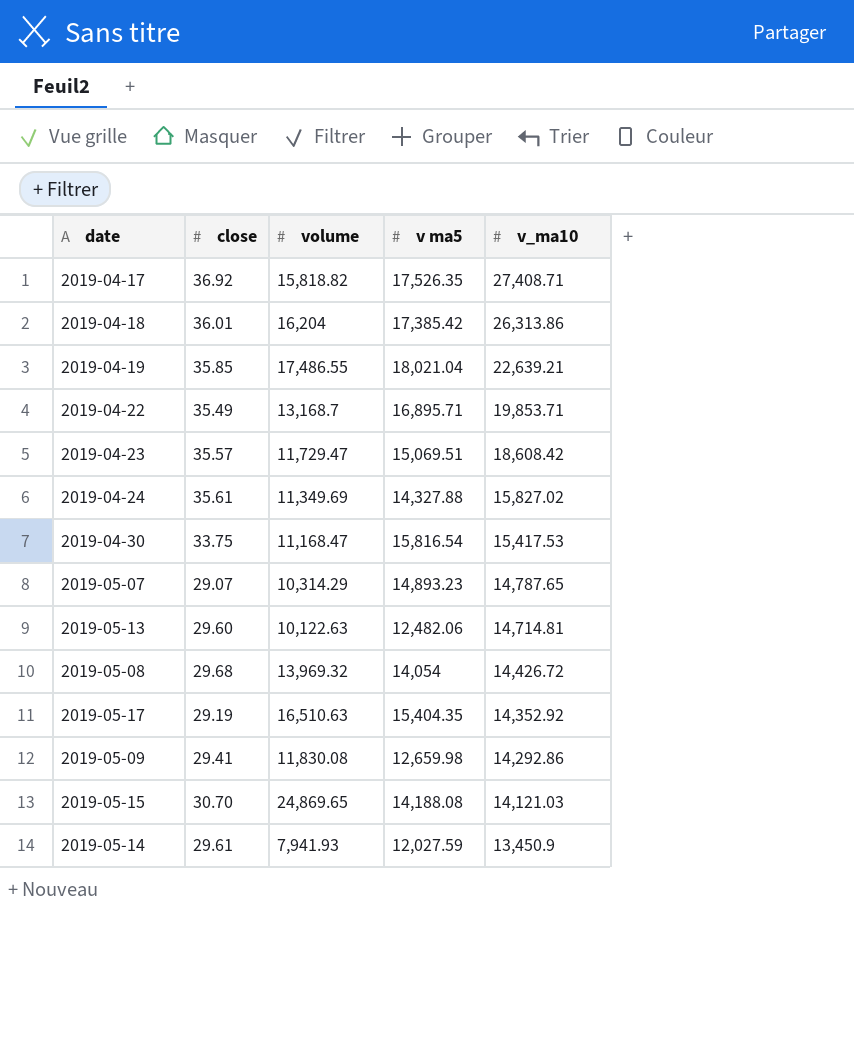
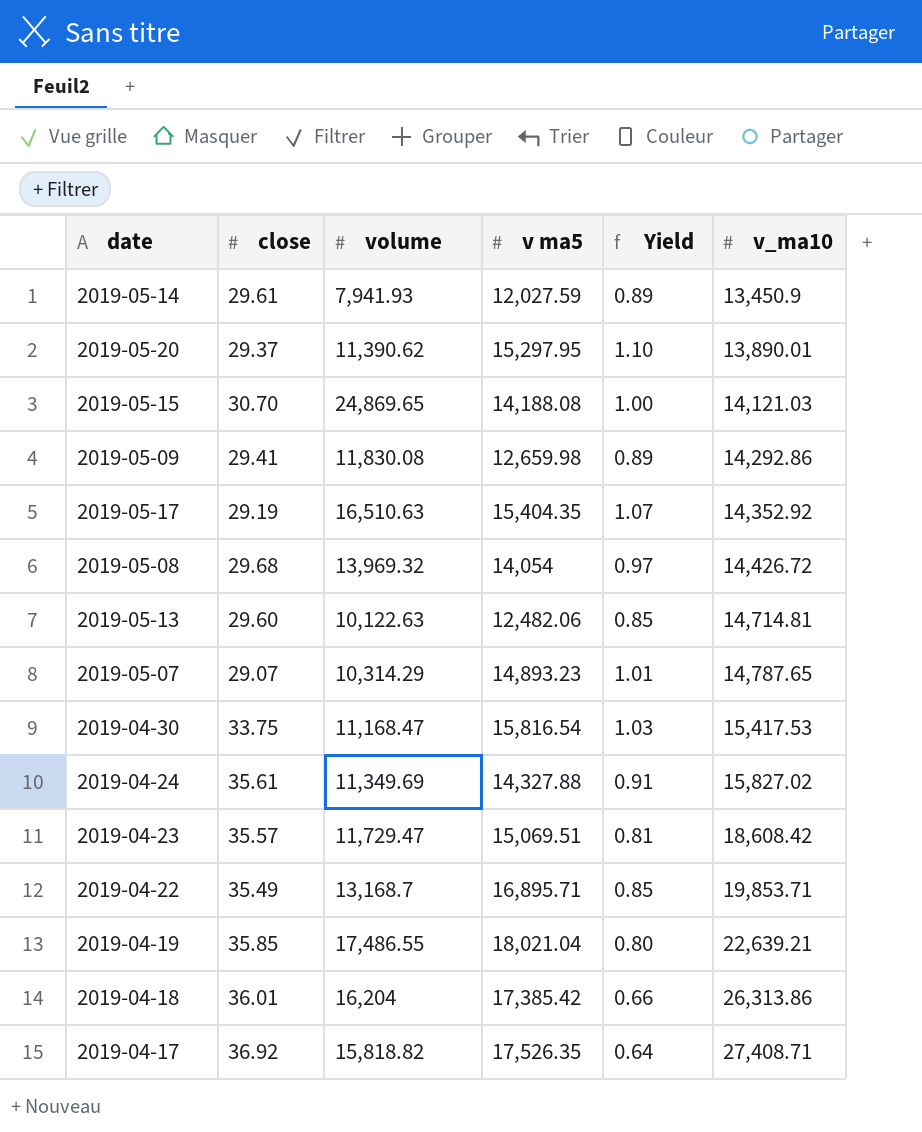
row order: v_ma10 descending -> v_ma10 ascending
column Yield | formula: none -> [v ma5] / [v_ma10]
row 2019-05-20: none -> 29.37 | 11,390.62 | 15,297.95 | 1.10 | 13,890.01

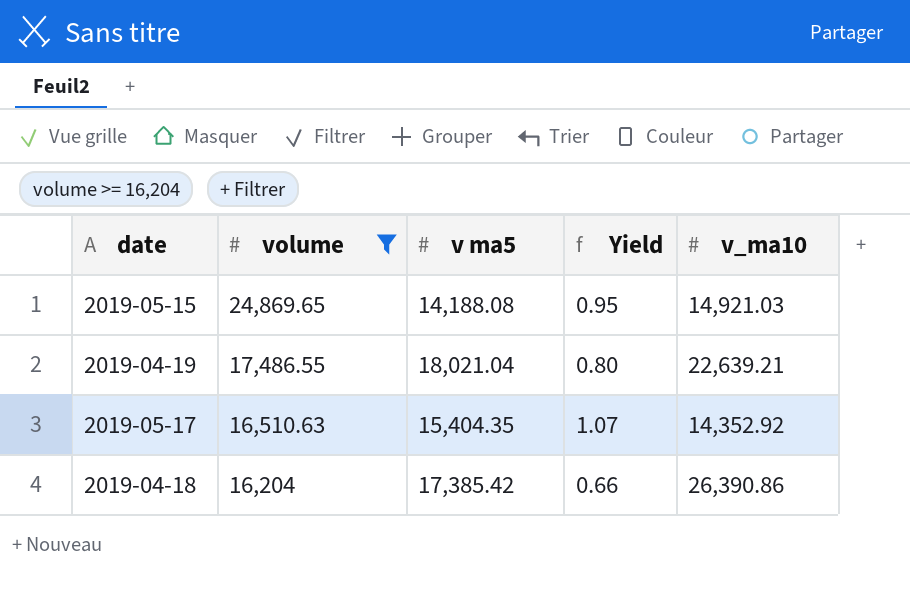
filter: none -> volume >= 16,204
row order: v_ma10 ascending -> volume descending
column close | position: 2 -> none
2019-05-15 | Yield: 1.00 -> 0.95
2019-05-15 | v_ma10: 14,121.03 -> 14,921.03
2019-04-18 | v_ma10: 26,313.86 -> 26,390.86

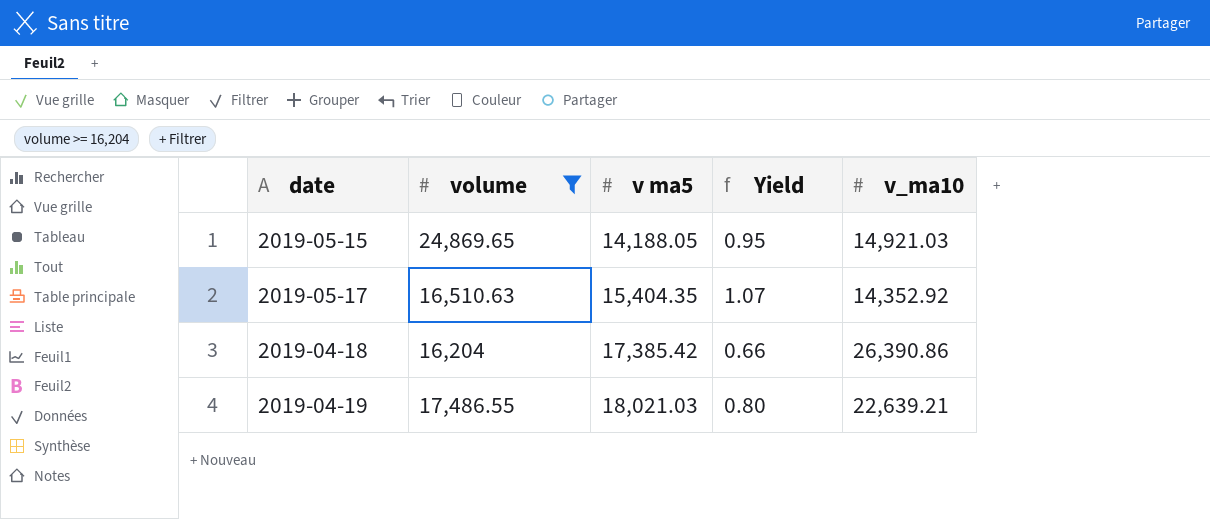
row order: volume descending -> v ma5 ascending
2019-05-15 | v ma5: 14,188.08 -> 14,188.05
2019-04-19 | v ma5: 18,021.04 -> 18,021.03

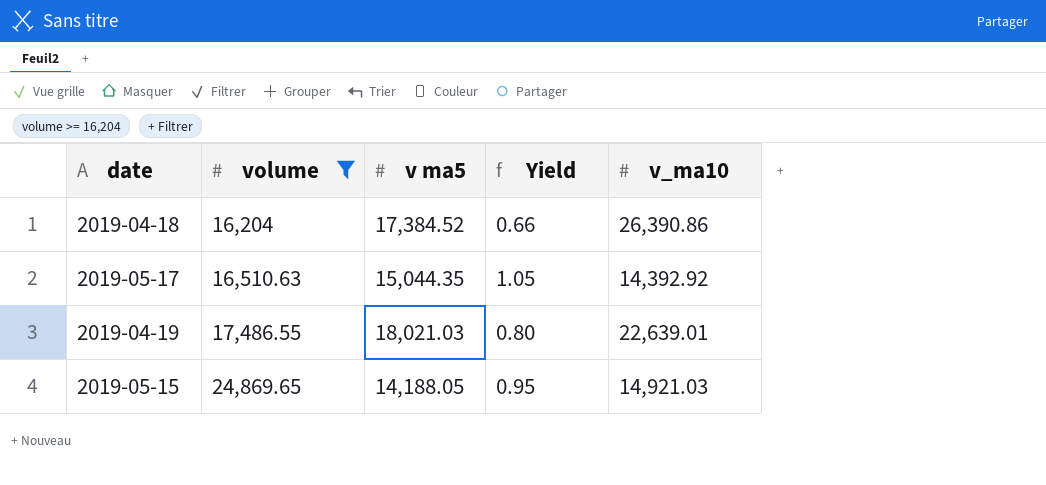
row order: v ma5 ascending -> volume ascending
2019-04-18 | v ma5: 17,385.42 -> 17,384.52
2019-05-17 | v ma5: 15,404.35 -> 15,044.35
2019-05-17 | Yield: 1.07 -> 1.05
2019-05-17 | v_ma10: 14,352.92 -> 14,392.92
2019-04-19 | v_ma10: 22,639.21 -> 22,639.01

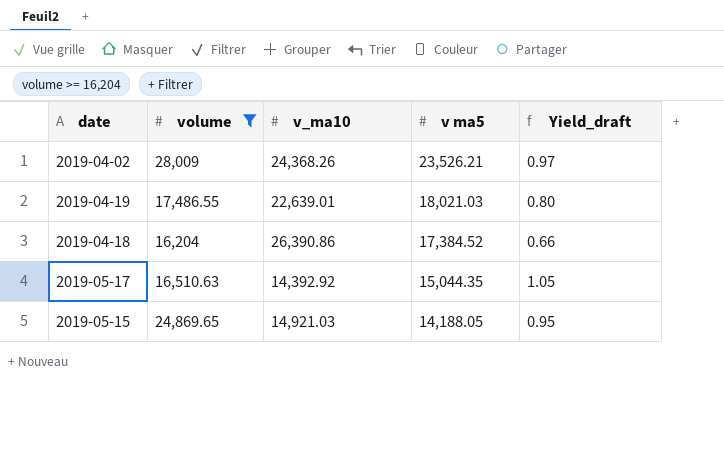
row order: volume ascending -> v ma5 descending
column v_ma10 | position: 5 -> 3
column name: Yield -> Yield_draft
row 2019-04-02: none -> 28,009 | 24,368.26 | 23,526.21 | 0.97

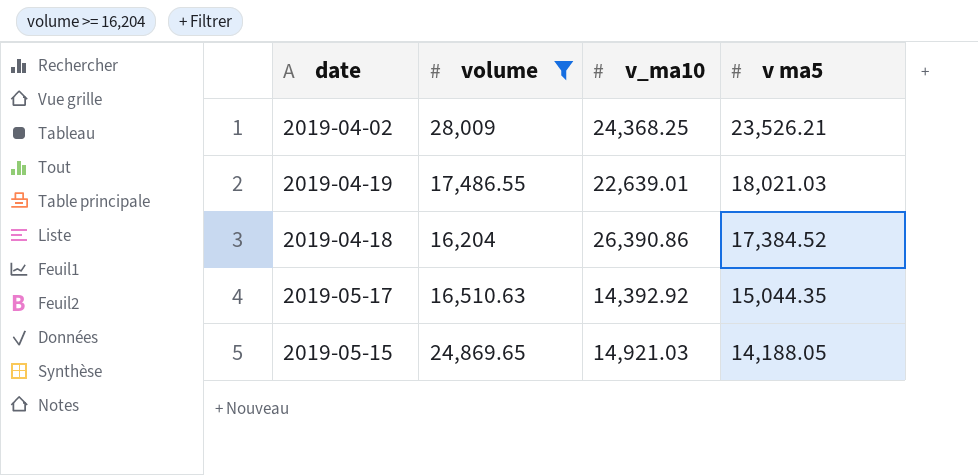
column Yield_draft | formula: [v ma5] / [v_ma10] -> none
2019-04-02 | v_ma10: 24,368.26 -> 24,368.25

